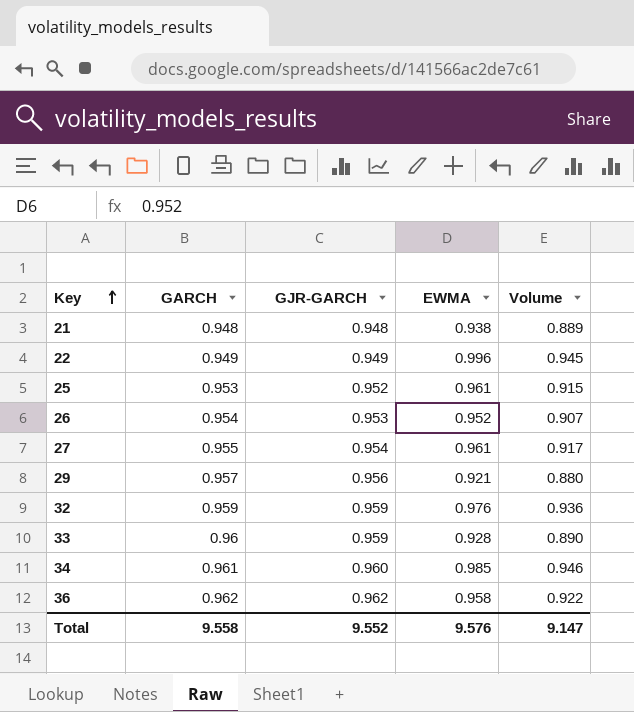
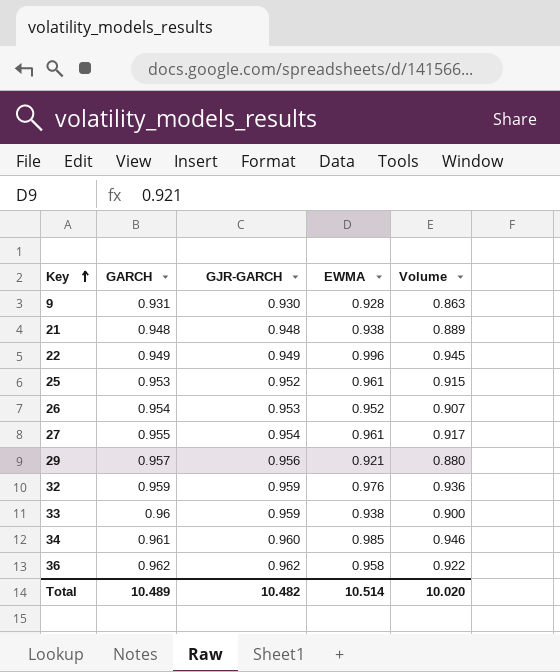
row 9: none -> 0.931 | 0.930 | 0.928 | 0.863
33 | EWMA: 0.928 -> 0.938
33 | Volume: 0.890 -> 0.900
Total | GARCH: 9.558 -> 10.489
Total | GJR-GARCH: 9.552 -> 10.482
Total | EWMA: 9.576 -> 10.514
Total | Volume: 9.147 -> 10.020

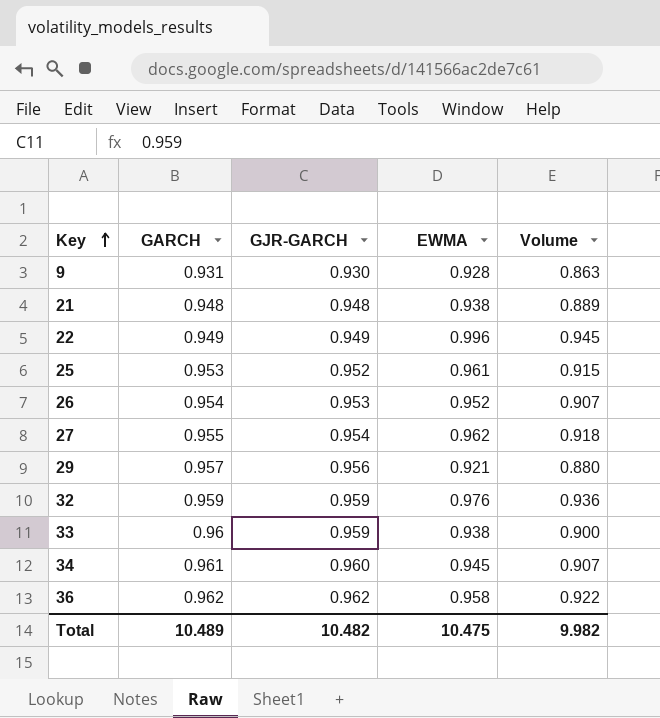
27 | EWMA: 0.961 -> 0.962
27 | Volume: 0.917 -> 0.918
34 | EWMA: 0.985 -> 0.945
34 | Volume: 0.946 -> 0.907
Total | EWMA: 10.514 -> 10.475
Total | Volume: 10.020 -> 9.982

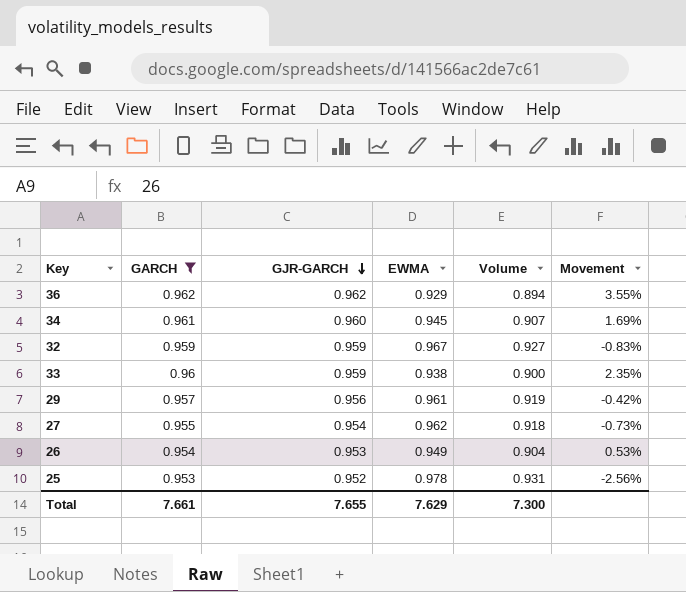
filter: none -> GARCH >= 0.953
row order: Key ascending -> GJR-GARCH descending
column Movement | formula: none -> ([GARCH] - [EWMA]) / [EWMA]
36 | EWMA: 0.958 -> 0.929
36 | Volume: 0.922 -> 0.894
32 | EWMA: 0.976 -> 0.967
32 | Volume: 0.936 -> 0.927
29 | EWMA: 0.921 -> 0.961
29 | Volume: 0.880 -> 0.919
26 | EWMA: 0.952 -> 0.949
26 | Volume: 0.907 -> 0.904
25 | EWMA: 0.961 -> 0.978
25 | Volume: 0.915 -> 0.931
Total | GARCH: 10.489 -> 7.661
Total | GJR-GARCH: 10.482 -> 7.655
Total | EWMA: 10.475 -> 7.629
Total | Volume: 9.982 -> 7.300

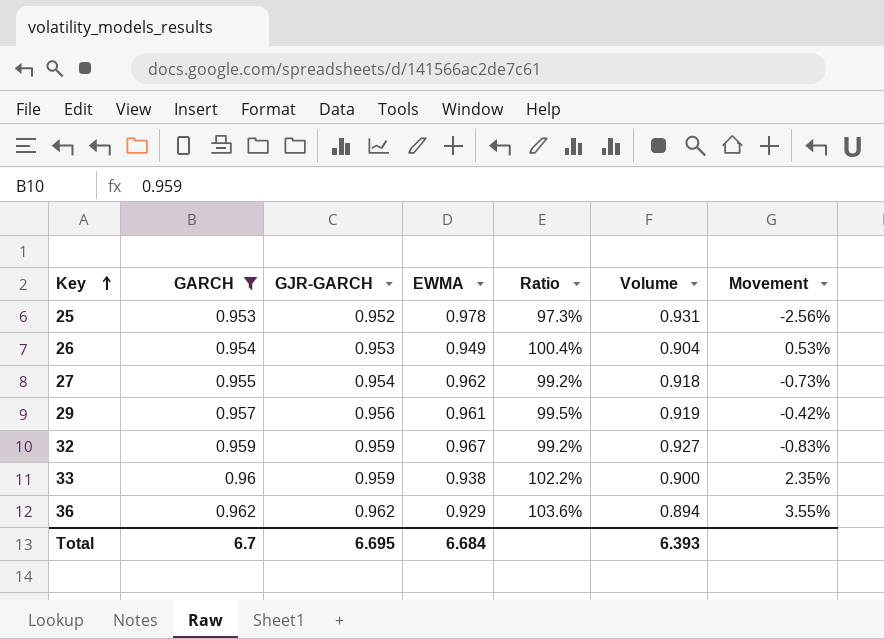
row order: GJR-GARCH descending -> Key ascending
column Ratio | formula: none -> [GJR-GARCH] / [EWMA]
row 34: 0.961 | 0.960 | 0.945 | 0.907 | 1.69% -> none
Total | GARCH: 7.661 -> 6.7
Total | GJR-GARCH: 7.655 -> 6.695
Total | EWMA: 7.629 -> 6.684
Total | Volume: 7.300 -> 6.393

